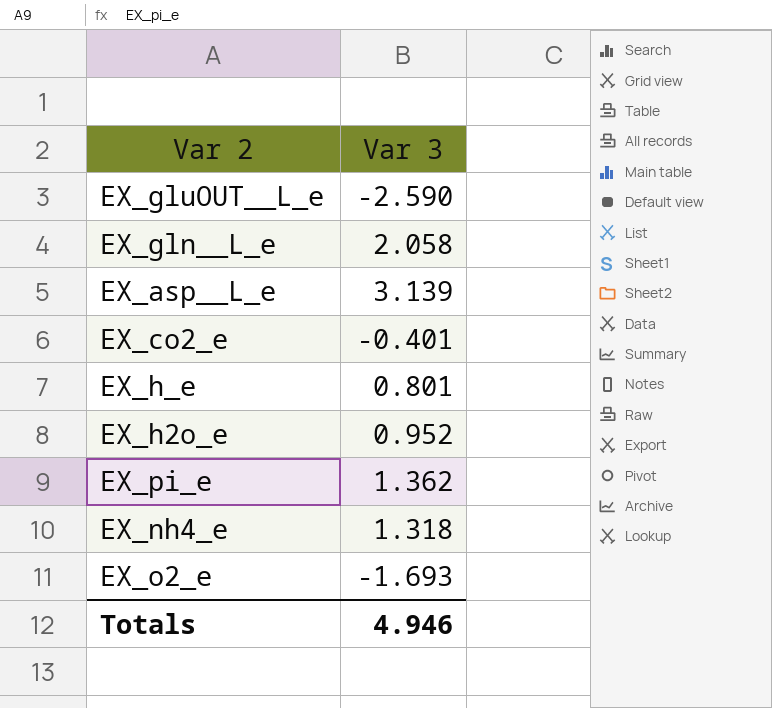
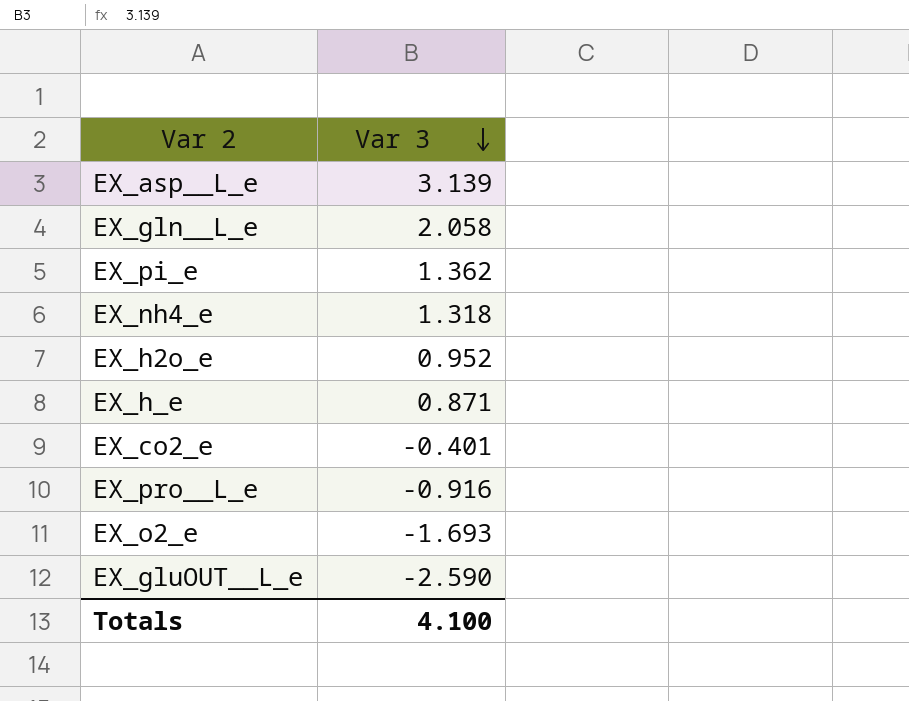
row order: none -> Var 3 descending
EX_h_e | Var 3: 0.801 -> 0.871
row EX_pro__L_e: none -> -0.916
Totals | Var 3: 4.946 -> 4.100

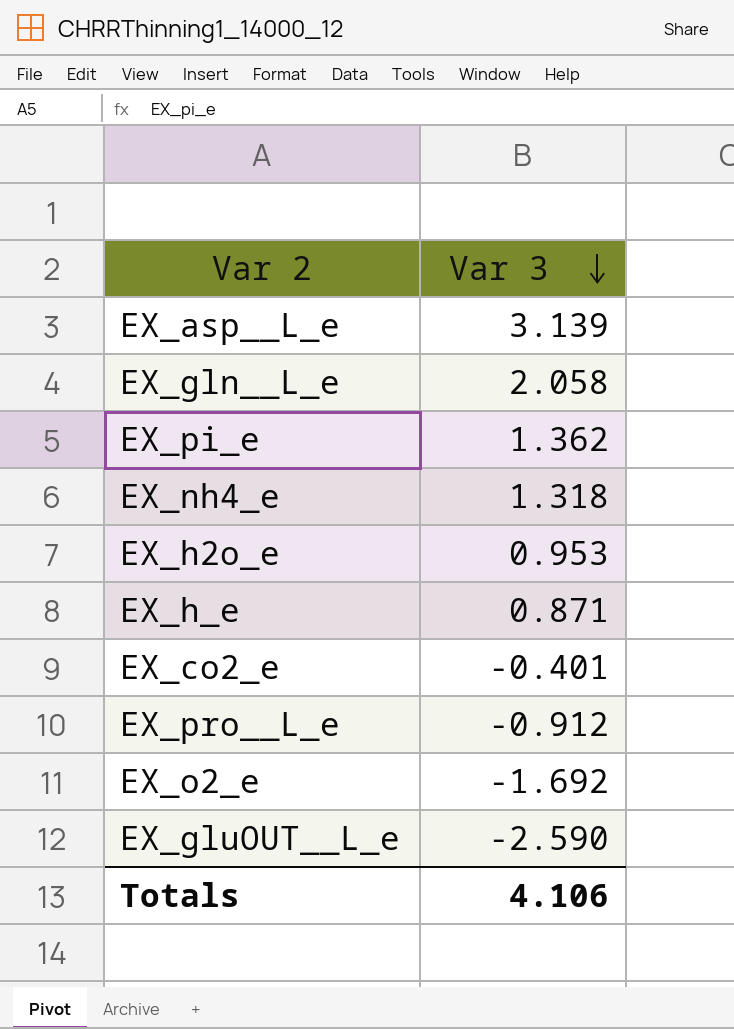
EX_h2o_e | Var 3: 0.952 -> 0.953
EX_pro__L_e | Var 3: -0.916 -> -0.912
EX_o2_e | Var 3: -1.693 -> -1.692
Totals | Var 3: 4.100 -> 4.106

